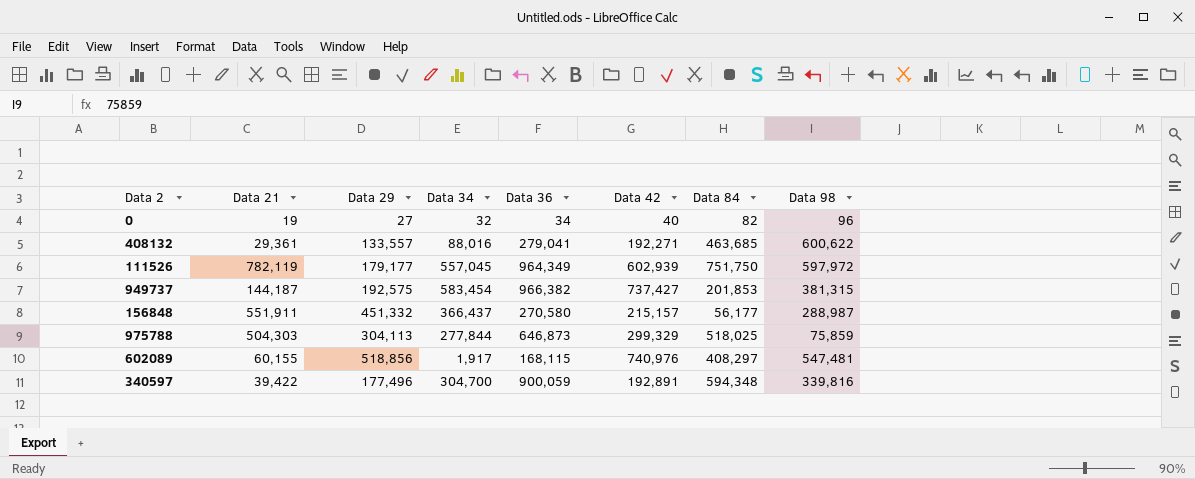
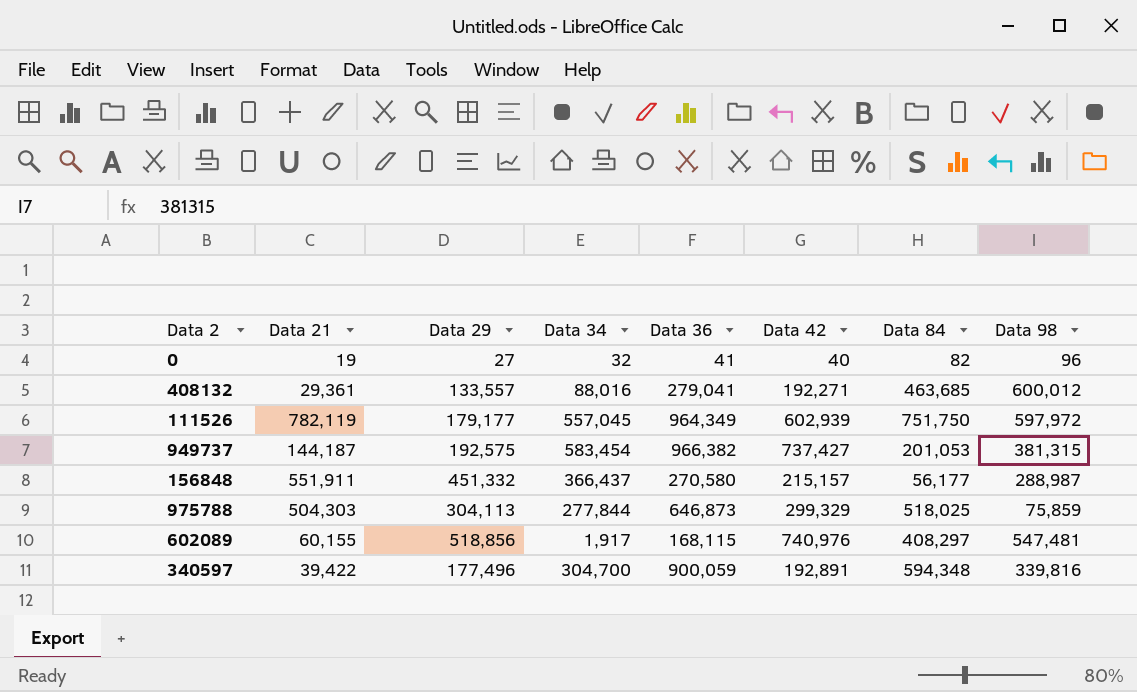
0 | Data 36: 34 -> 41
408132 | Data 98: 600,622 -> 600,012
949737 | Data 84: 201,853 -> 201,053

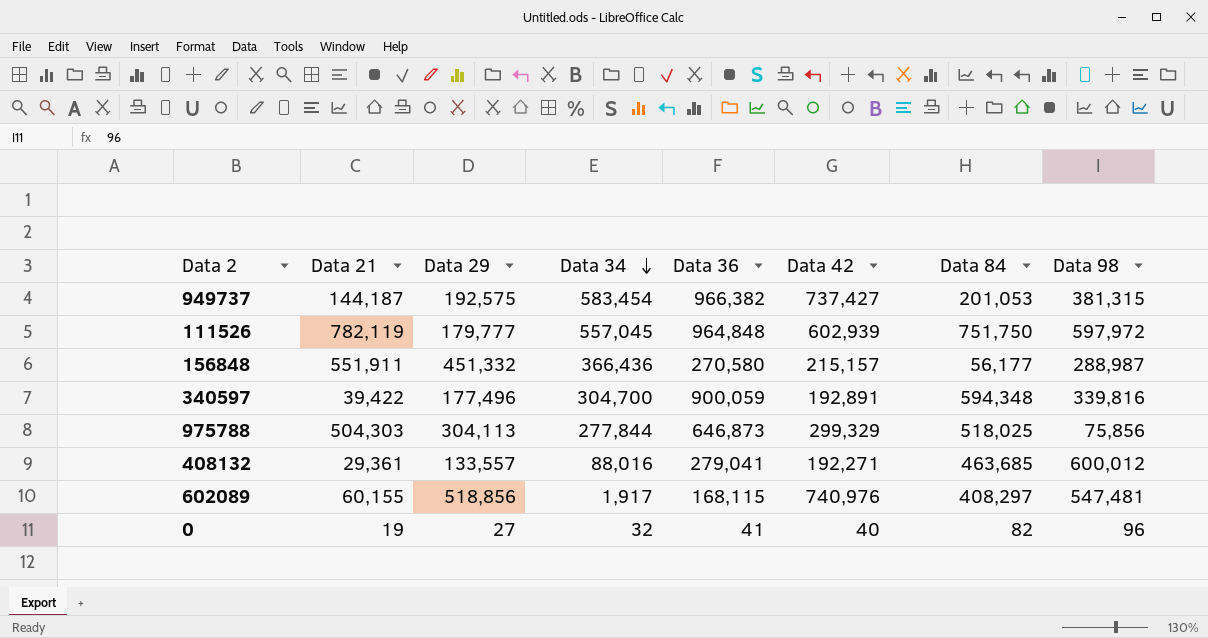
row order: none -> Data 34 descending
111526 | Data 29: 179,177 -> 179,777
111526 | Data 36: 964,349 -> 964,848
156848 | Data 34: 366,437 -> 366,436
975788 | Data 98: 75,859 -> 75,856

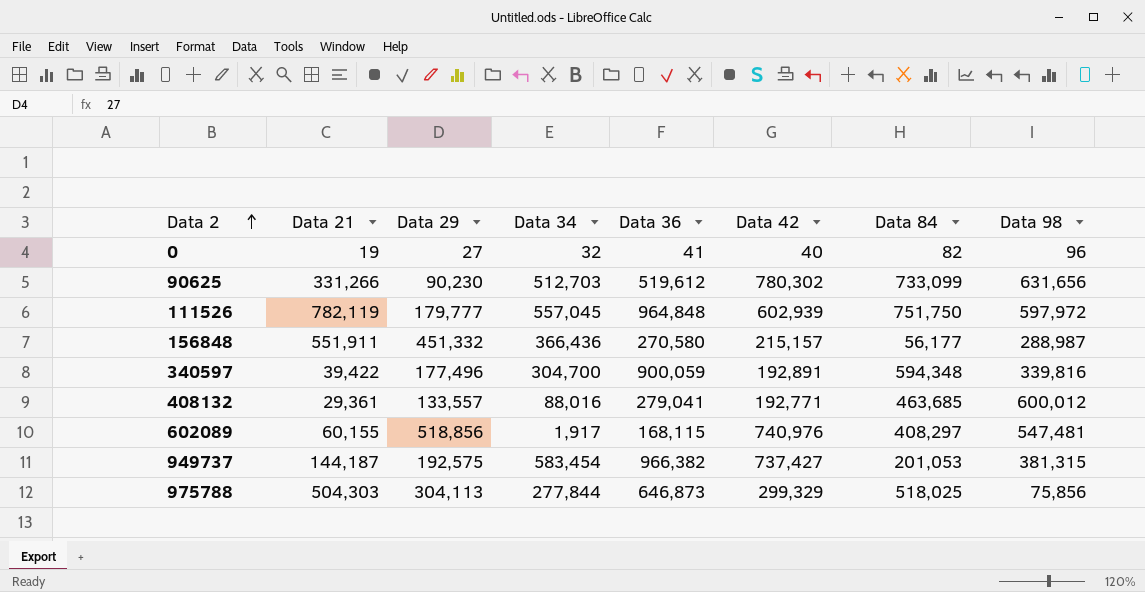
row order: Data 34 descending -> Data 2 ascending
row 90625: none -> 331,266 | 90,230 | 512,703 | 519,612 | 780,302 | 733,099 | 631,656
408132 | Data 42: 192,271 -> 192,771

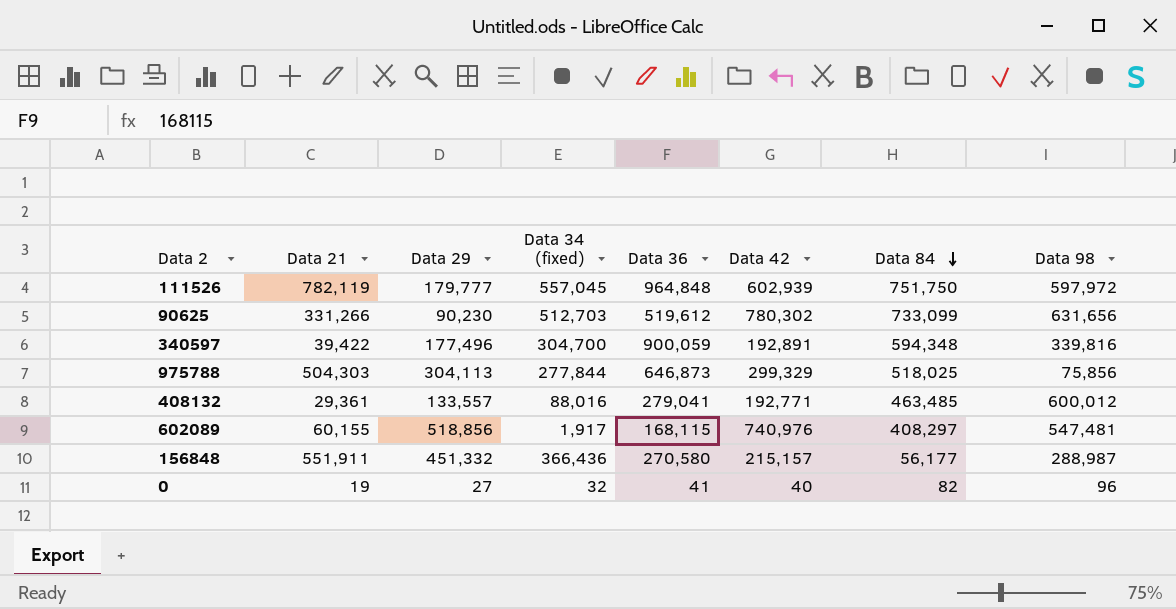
row order: Data 2 ascending -> Data 84 descending
column name: Data 34 -> Data 34 (fixed)
row 949737: 144,187 | 192,575 | 583,454 | 966,382 | 737,427 | 201,053 | 381,315 -> none
408132 | Data 84: 463,685 -> 463,485

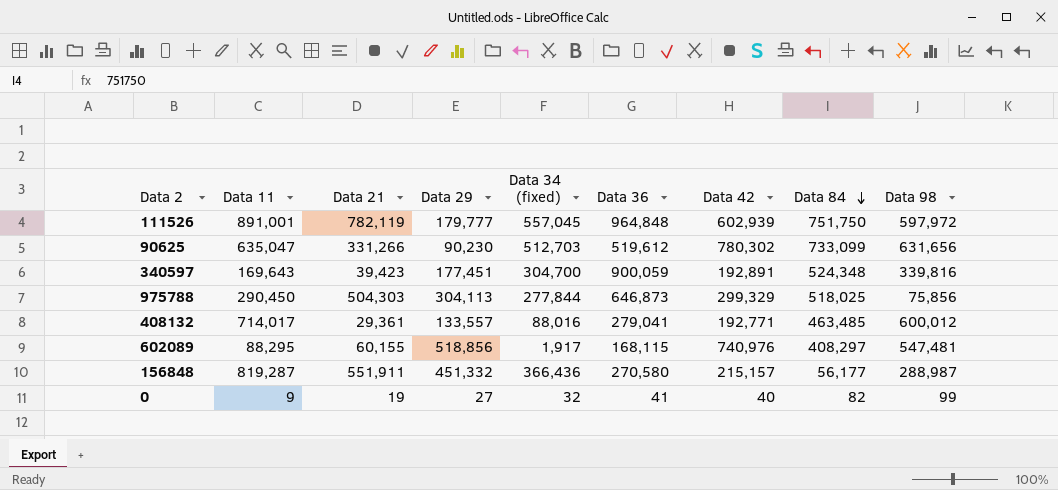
column Data 11 | position: none -> 2
340597 | Data 21: 39,422 -> 39,423
340597 | Data 29: 177,496 -> 177,451
340597 | Data 84: 594,348 -> 524,348
0 | Data 98: 96 -> 99

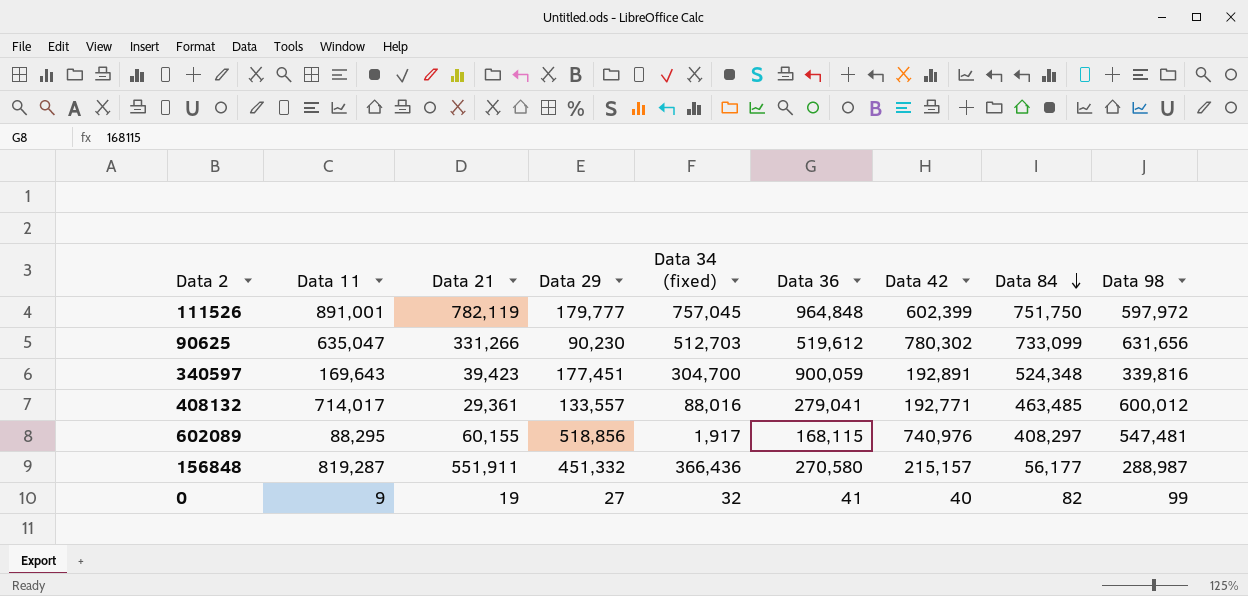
row 975788: 290,450 | 504,303 | 304,113 | 277,844 | 646,873 | 299,329 | 518,025 | 75,856 -> none
111526 | Data 34 (fixed): 557,045 -> 757,045
111526 | Data 42: 602,939 -> 602,399

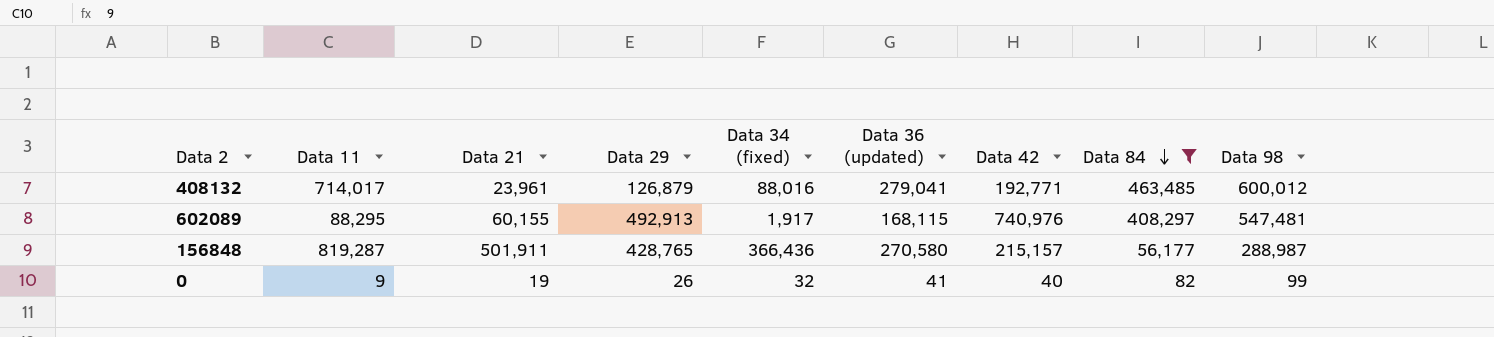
filter: none -> Data 84 <= 463,485
column name: Data 36 -> Data 36 (updated)
408132 | Data 21: 29,361 -> 23,961
408132 | Data 29: 133,557 -> 126,879
602089 | Data 29: 518,856 -> 492,913
156848 | Data 21: 551,911 -> 501,911
156848 | Data 29: 451,332 -> 428,765
0 | Data 29: 27 -> 26

